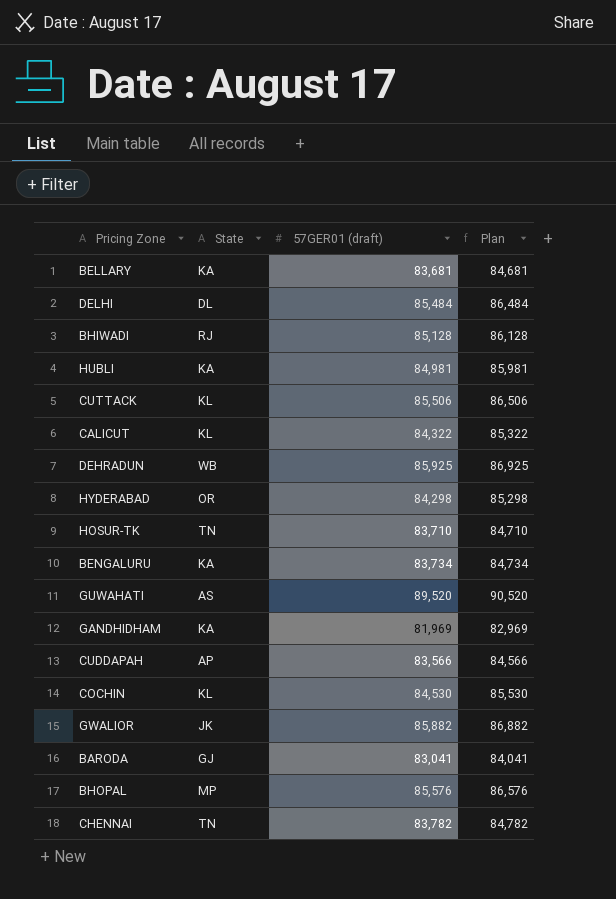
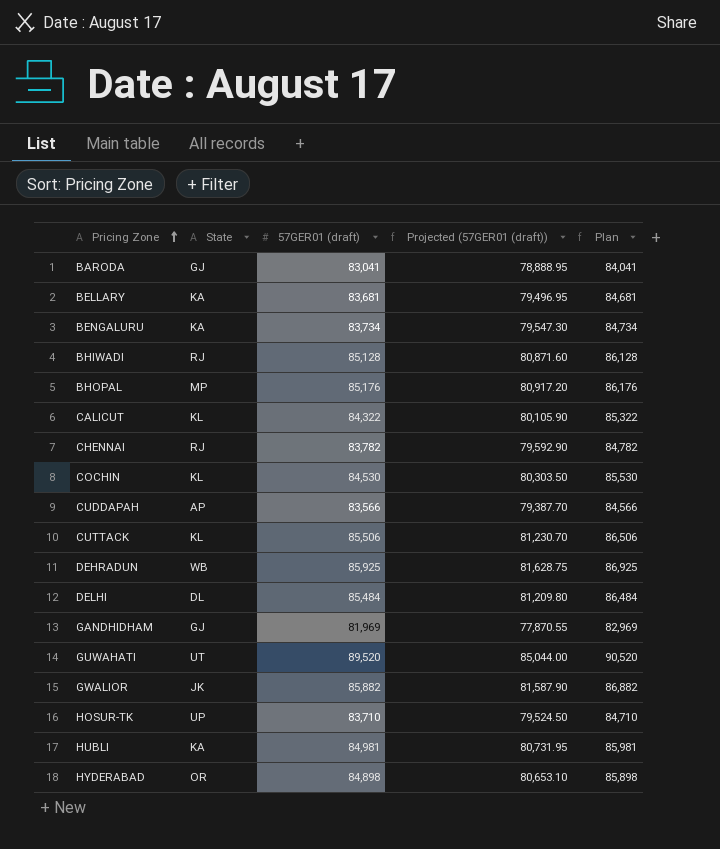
row order: none -> Pricing Zone ascending
column Projected (57GER01 (draft)) | formula: none -> [57GER01 (draft)] * 0.95
BHOPAL | 57GER01 (draft): 85,576 -> 85,176
BHOPAL | Plan: 86,576 -> 86,176
CHENNAI | State: TN -> RJ
GANDHIDHAM | State: KA -> GJ
GUWAHATI | State: AS -> UT
HOSUR-TK | State: TN -> UP
HYDERABAD | 57GER01 (draft): 84,298 -> 84,898
HYDERABAD | Plan: 85,298 -> 85,898

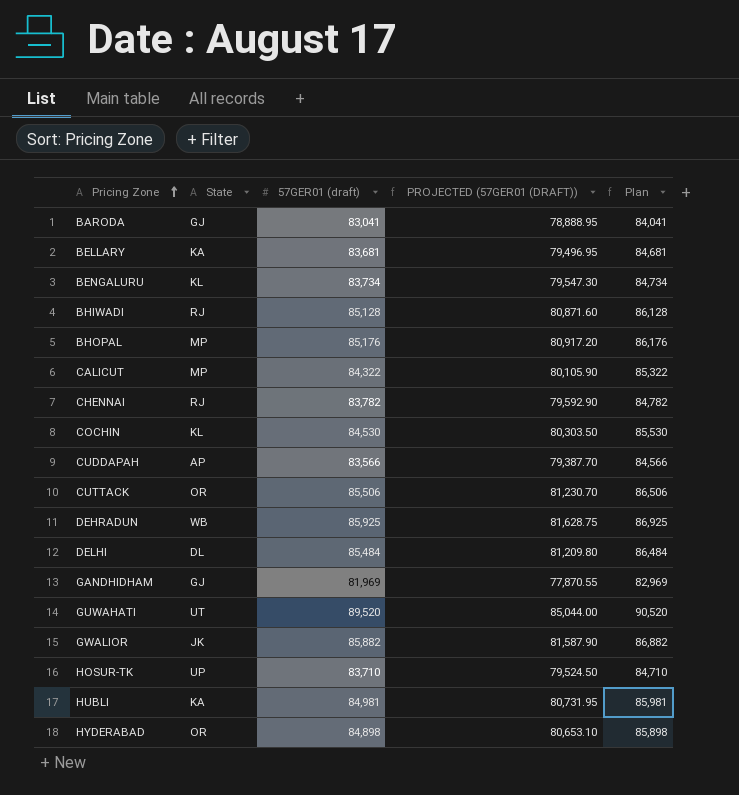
column name: Projected (57GER01 (draft)) -> PROJECTED (57GER01 (DRAFT))
BENGALURU | State: KA -> KL
CALICUT | State: KL -> MP
CUTTACK | State: KL -> OR

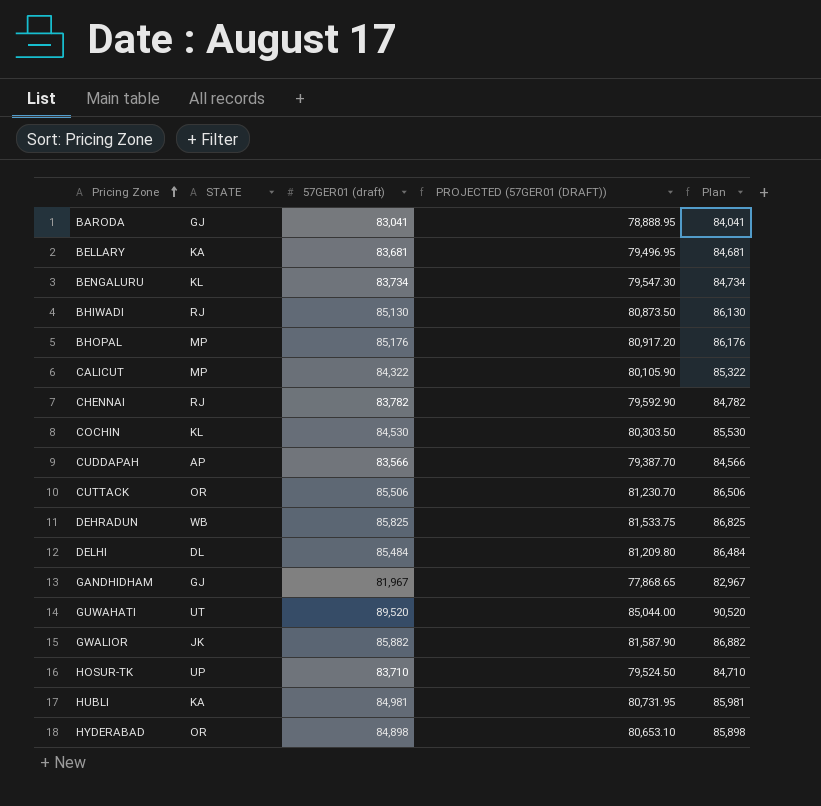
column name: State -> STATE
BHIWADI | 57GER01 (draft): 85,128 -> 85,130
BHIWADI | PROJECTED (57GER01 (DRAFT)): 80,871.60 -> 80,873.50
BHIWADI | Plan: 86,128 -> 86,130
DEHRADUN | 57GER01 (draft): 85,925 -> 85,825
DEHRADUN | PROJECTED (57GER01 (DRAFT)): 81,628.75 -> 81,533.75
DEHRADUN | Plan: 86,925 -> 86,825
GANDHIDHAM | 57GER01 (draft): 81,969 -> 81,967
GANDHIDHAM | PROJECTED (57GER01 (DRAFT)): 77,870.55 -> 77,868.65
GANDHIDHAM | Plan: 82,969 -> 82,967

